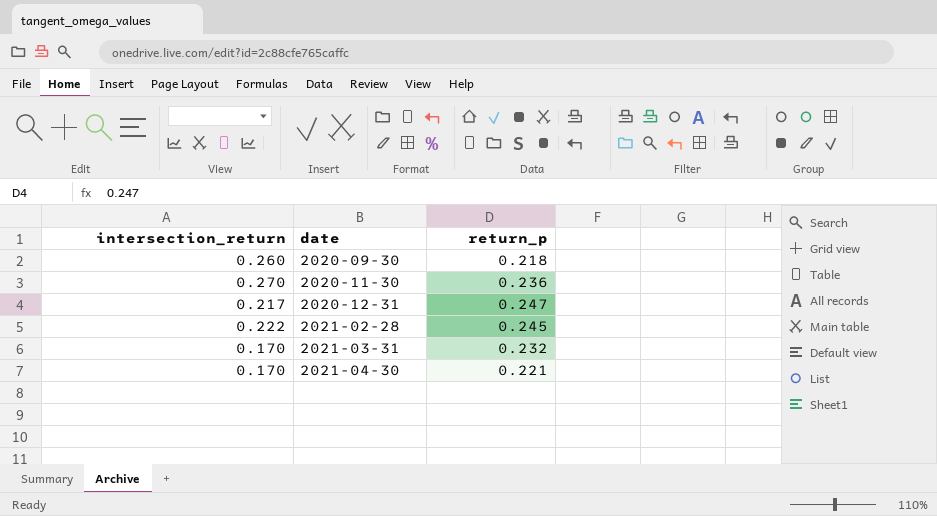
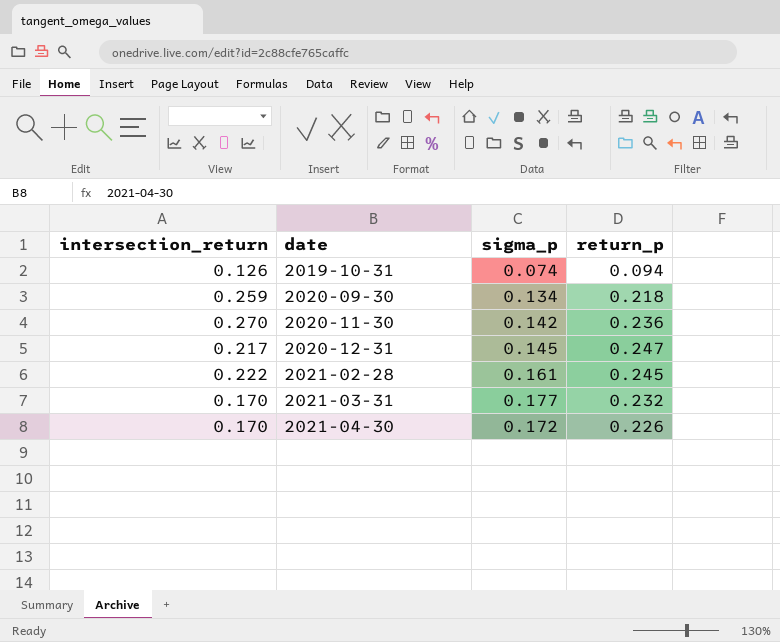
column sigma_p | position: none -> 3
row 2019-10-31: none -> 0.126 | 0.074 | 0.094
2020-09-30 | intersection_return: 0.260 -> 0.259
2021-04-30 | return_p: 0.221 -> 0.226

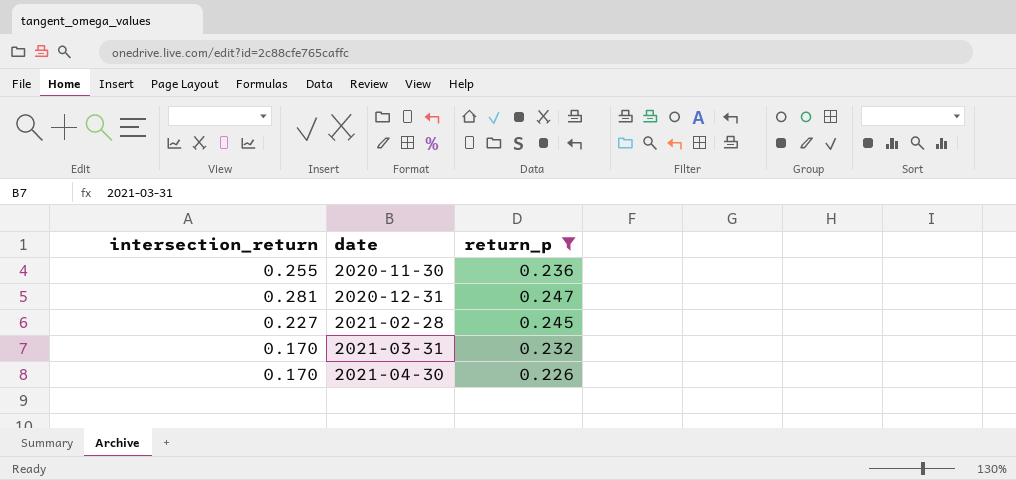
filter: none -> return_p >= 0.226
column sigma_p | position: 3 -> none
2020-11-30 | intersection_return: 0.270 -> 0.255
2020-12-31 | intersection_return: 0.217 -> 0.281
2021-02-28 | intersection_return: 0.222 -> 0.227

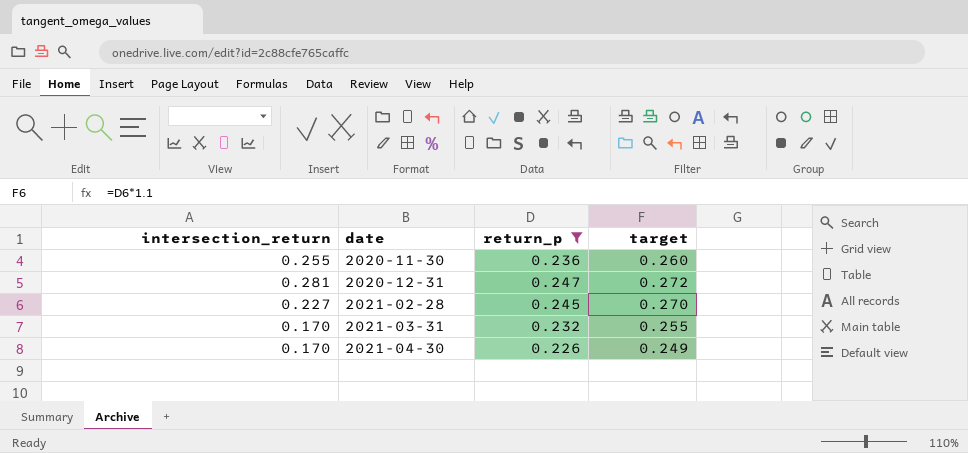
column target | formula: none -> [return_p] * 1.1

